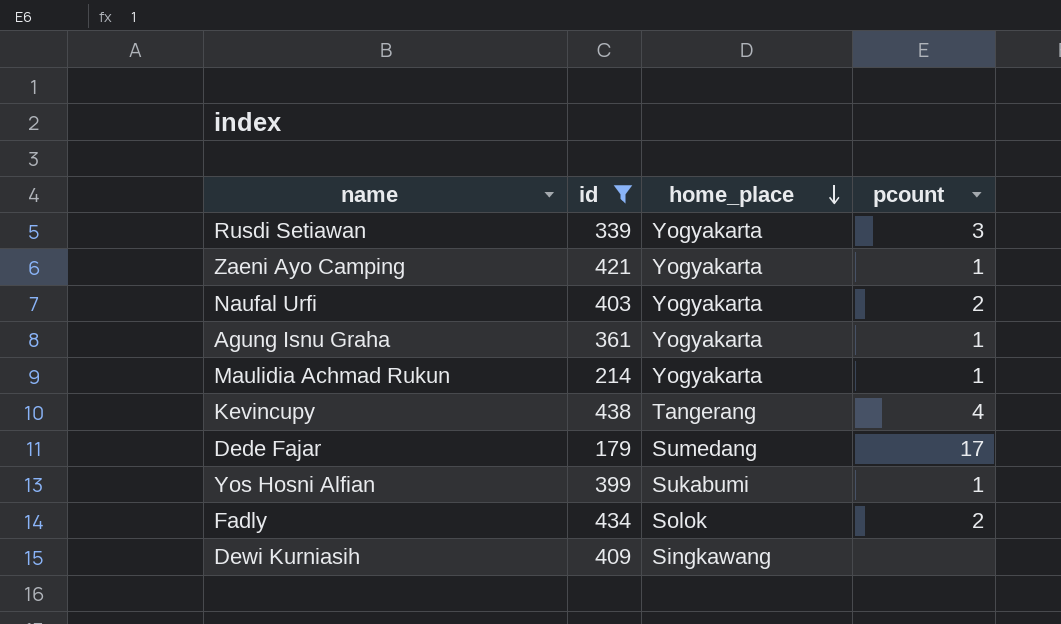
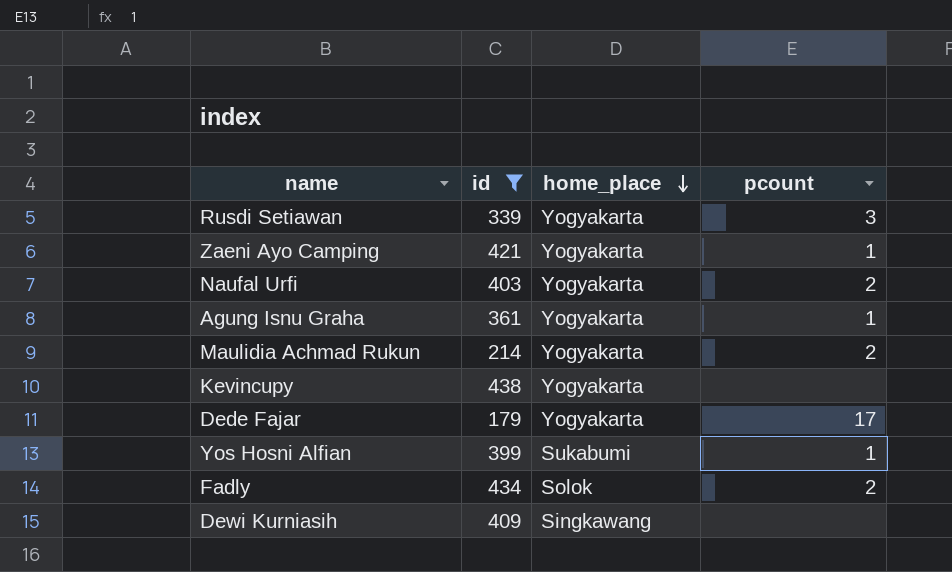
Maulidia Achmad Rukun | pcount: 1 -> 2
Kevincupy | home_place: Tangerang -> Yogyakarta
Kevincupy | pcount: 4 -> none
Dede Fajar | home_place: Sumedang -> Yogyakarta

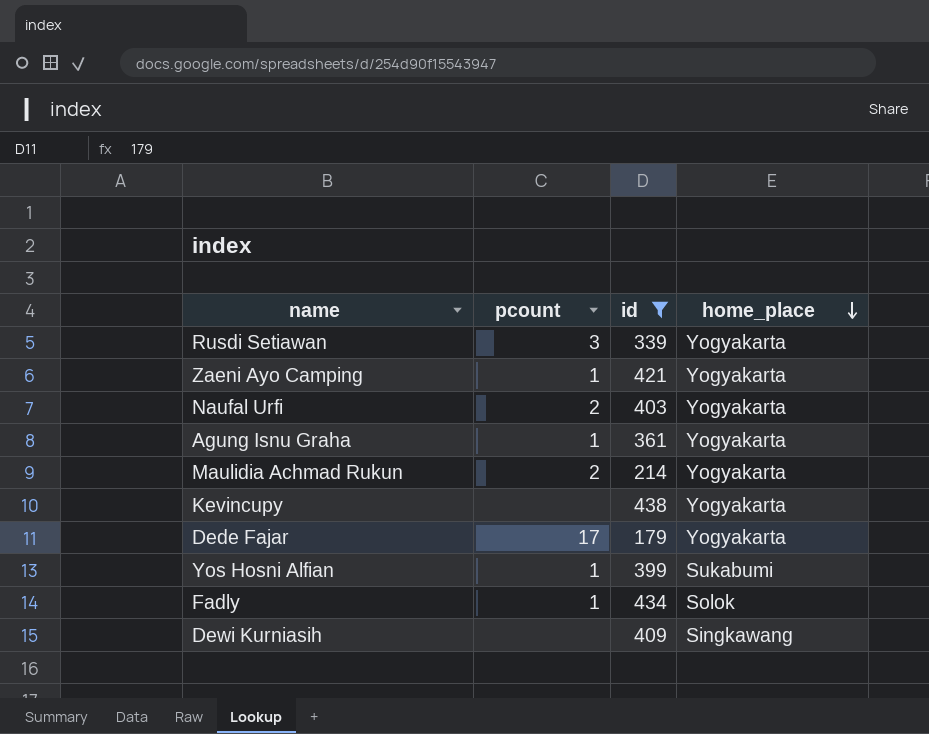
column pcount | position: 4 -> 2
Fadly | pcount: 2 -> 1

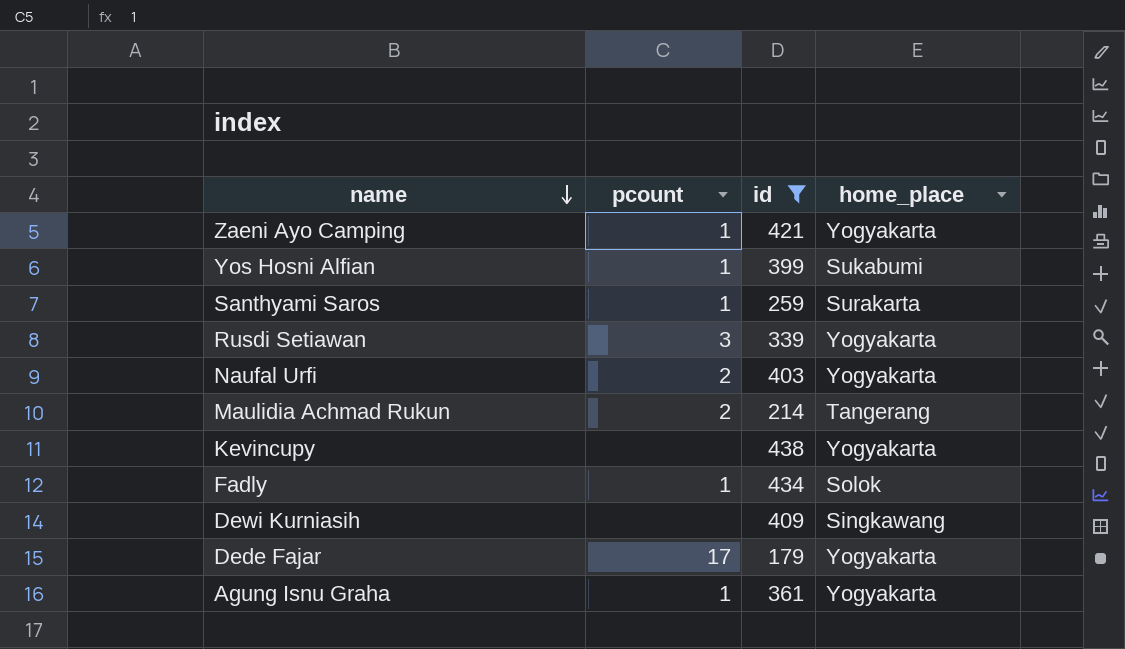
row order: home_place descending -> name descending
row Santhyami Saros: none -> 1 | 259 | Surakarta
Maulidia Achmad Rukun | home_place: Yogyakarta -> Tangerang

